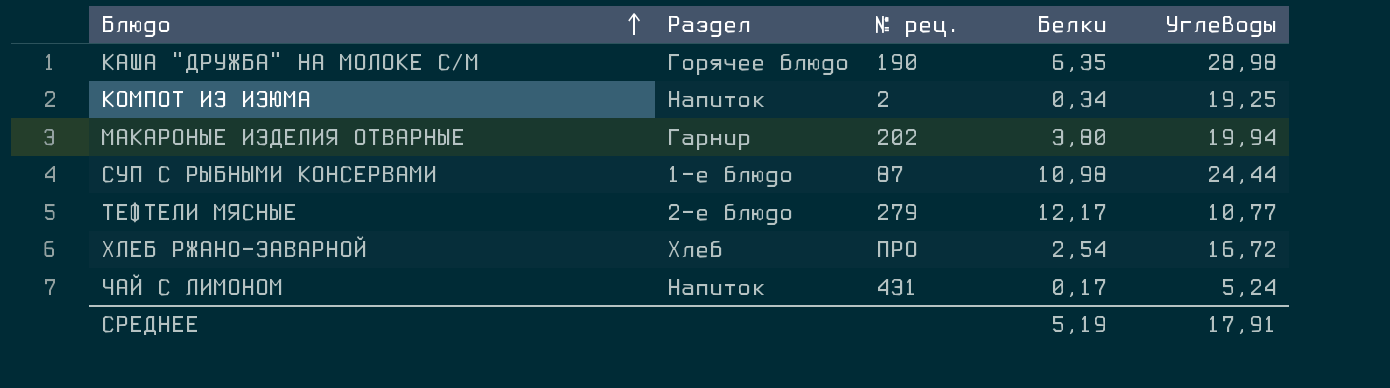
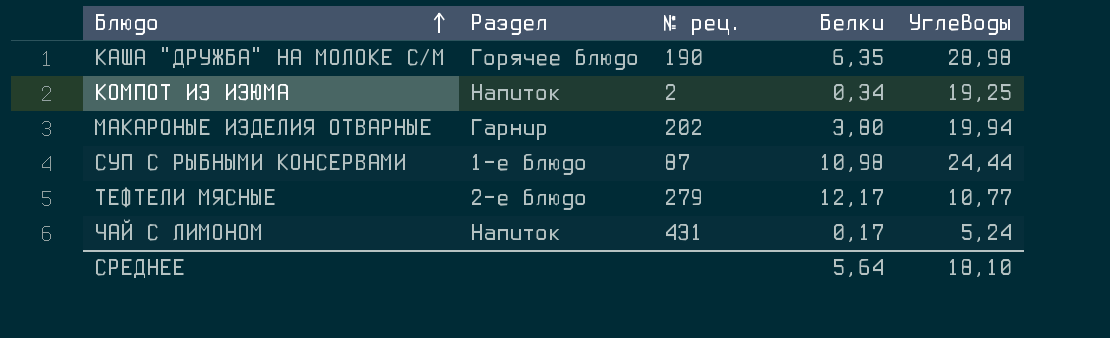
row ХЛЕБ РЖАНО-ЗАВАРНОЙ: Хлеб | ПРО | 2,54 | 16,72 -> none
СРЕДНЕЕ | Белки: 5,19 -> 5,64
СРЕДНЕЕ | Углеводы: 17,91 -> 18,10

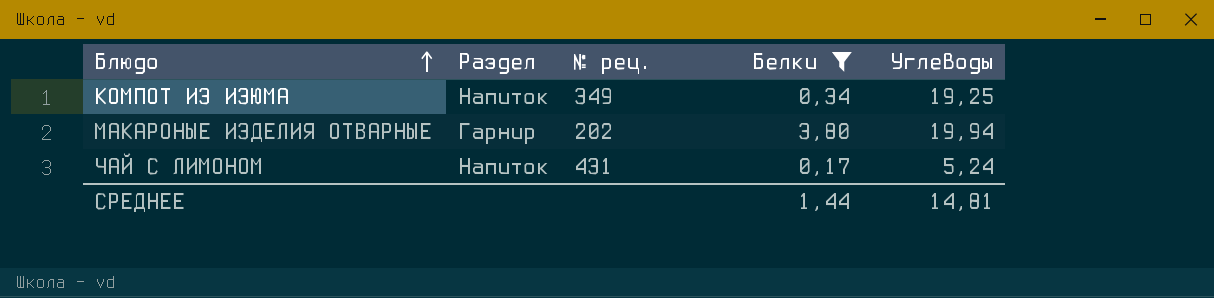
filter: none -> Белки <= 3,80
КОМПОТ ИЗ ИЗЮМА | № рец.: 2 -> 349
СРЕДНЕЕ | Белки: 5,64 -> 1,44
СРЕДНЕЕ | Углеводы: 18,10 -> 14,81

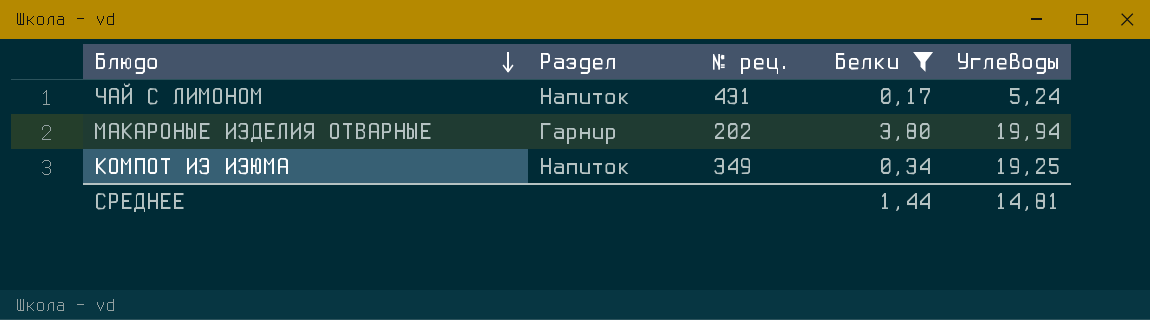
row order: Блюдо ascending -> Блюдо descending

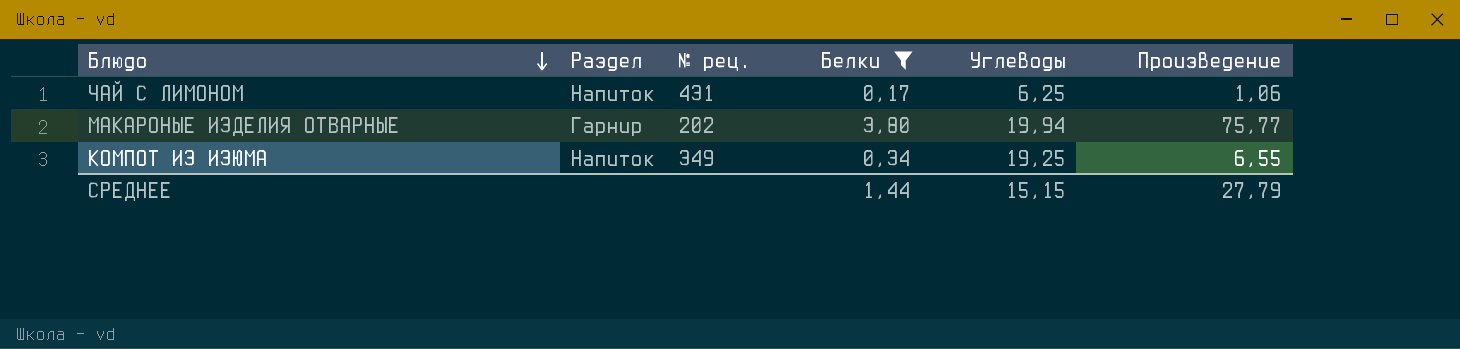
column Произведение | formula: none -> [Белки] * [Углеводы]
ЧАЙ С ЛИМОНОМ | Углеводы: 5,24 -> 6,25
СРЕДНЕЕ | Углеводы: 14,81 -> 15,15

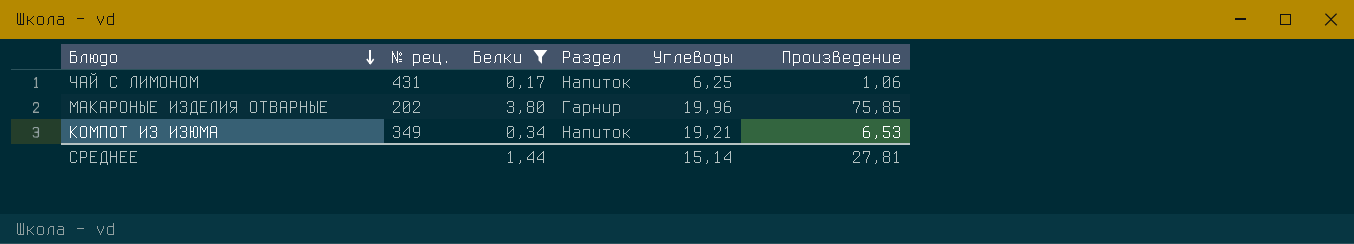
column Раздел | position: 2 -> 4
МАКАРОНЫЕ ИЗДЕЛИЯ ОТВАРНЫЕ | Углеводы: 19,94 -> 19,96
МАКАРОНЫЕ ИЗДЕЛИЯ ОТВАРНЫЕ | Произведение: 75,77 -> 75,85
КОМПОТ ИЗ ИЗЮМА | Углеводы: 19,25 -> 19,21
КОМПОТ ИЗ ИЗЮМА | Произведение: 6,55 -> 6,53
СРЕДНЕЕ | Углеводы: 15,15 -> 15,14
СРЕДНЕЕ | Произведение: 27,79 -> 27,81

